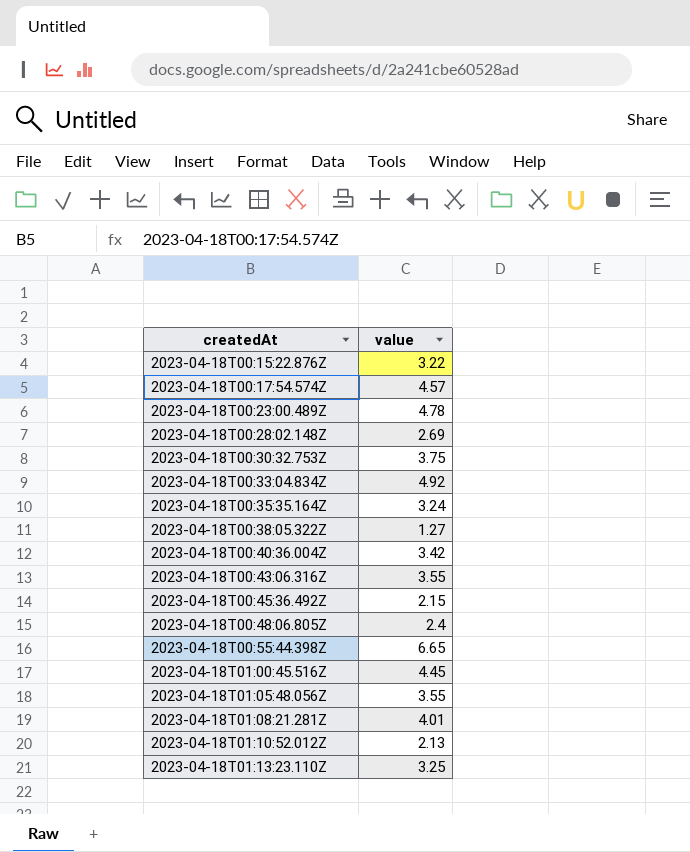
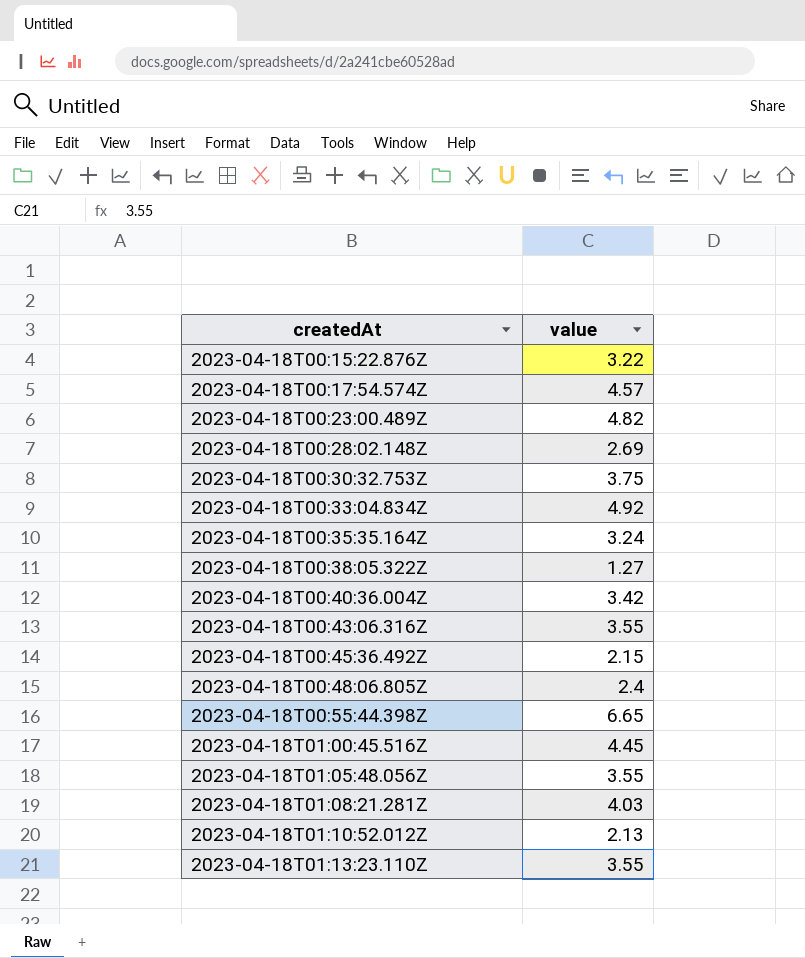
2023-04-18T00:23:00.489Z | value: 4.78 -> 4.82
2023-04-18T01:08:21.281Z | value: 4.01 -> 4.03
2023-04-18T01:13:23.110Z | value: 3.25 -> 3.55

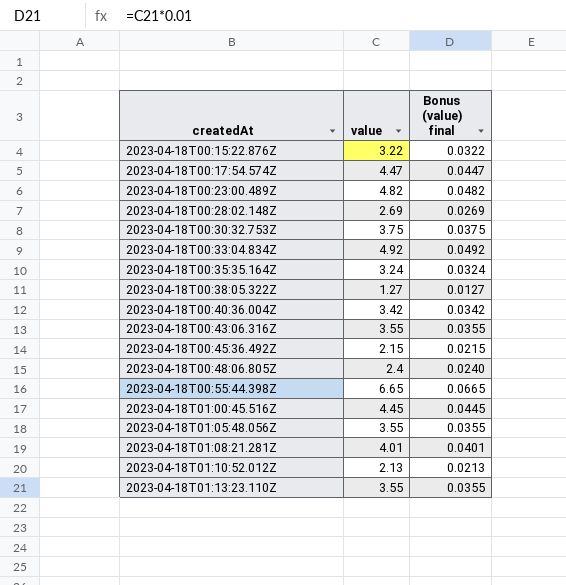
column Bonus (value) final | formula: none -> [value] * 0.01
2023-04-18T00:17:54.574Z | value: 4.57 -> 4.47
2023-04-18T01:08:21.281Z | value: 4.03 -> 4.01

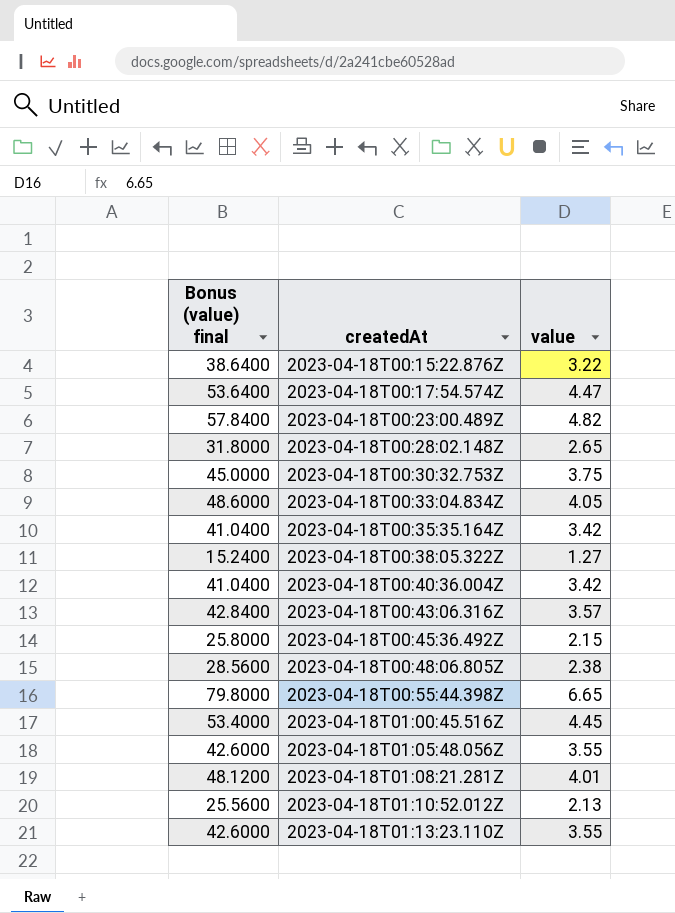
column Bonus (value) final | formula: [value] * 0.01 -> [value] * 12
column Bonus (value) final | position: 3 -> 1
2023-04-18T00:28:02.148Z | value: 2.69 -> 2.65
2023-04-18T00:33:04.834Z | value: 4.92 -> 4.05
2023-04-18T00:35:35.164Z | value: 3.24 -> 3.42
2023-04-18T00:43:06.316Z | value: 3.55 -> 3.57
2023-04-18T00:48:06.805Z | value: 2.4 -> 2.38

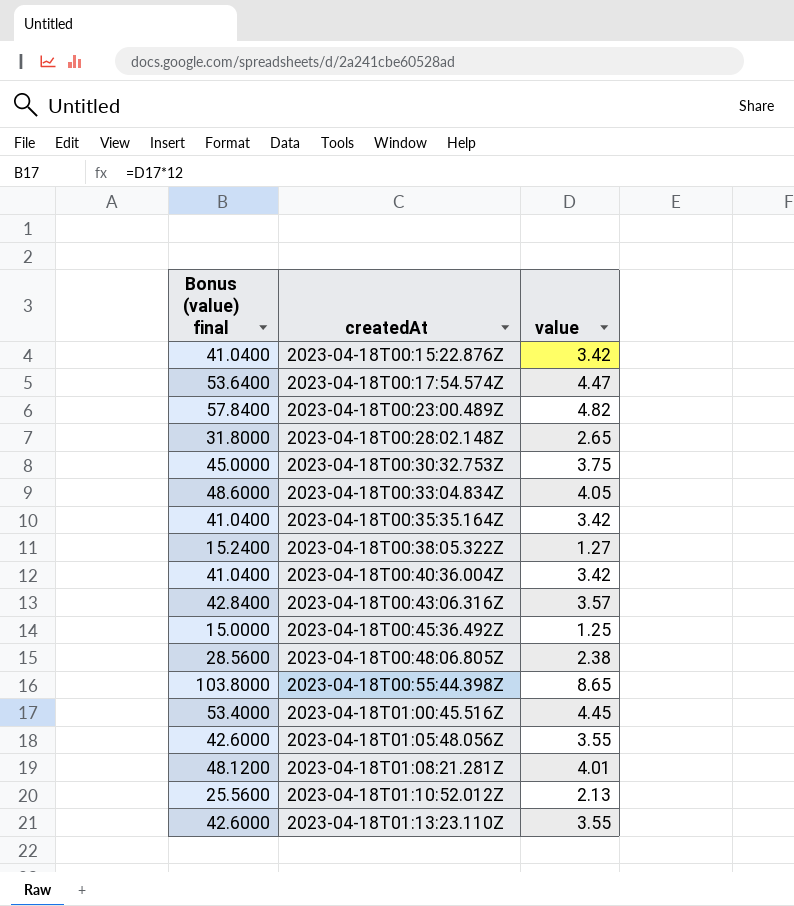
2023-04-18T00:15:22.876Z | Bonus (value) final: 38.6400 -> 41.0400
2023-04-18T00:15:22.876Z | value: 3.22 -> 3.42
2023-04-18T00:45:36.492Z | Bonus (value) final: 25.8000 -> 15.0000
2023-04-18T00:45:36.492Z | value: 2.15 -> 1.25
2023-04-18T00:55:44.398Z | Bonus (value) final: 79.8000 -> 103.8000
2023-04-18T00:55:44.398Z | value: 6.65 -> 8.65

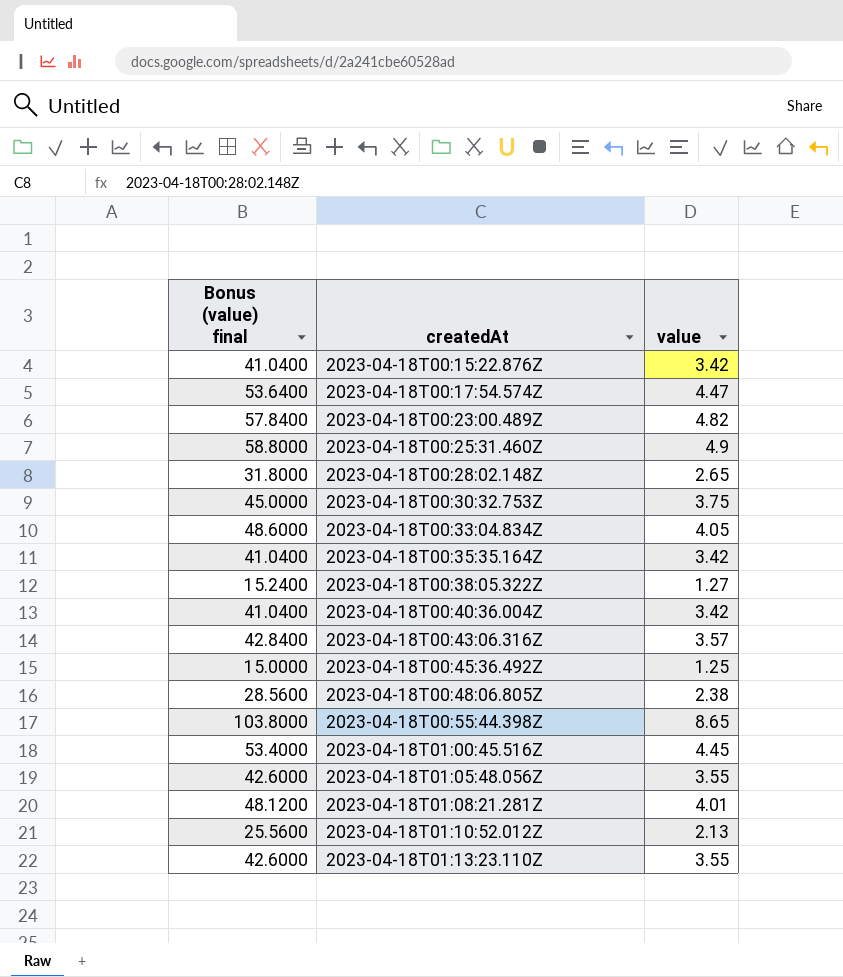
row 2023-04-18T00:25:31.460Z: none -> 58.8000 | 4.9

